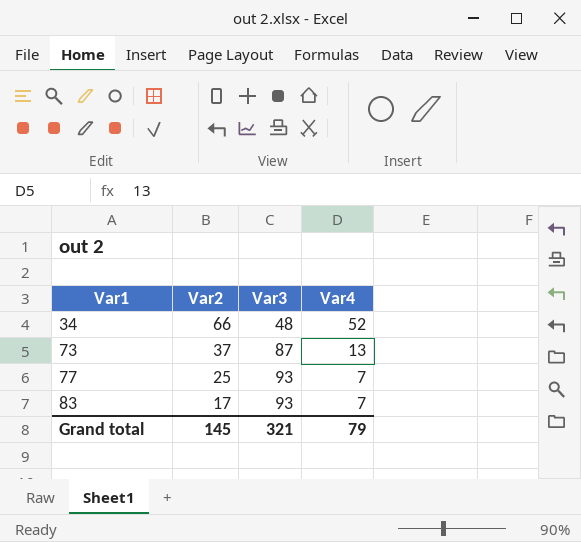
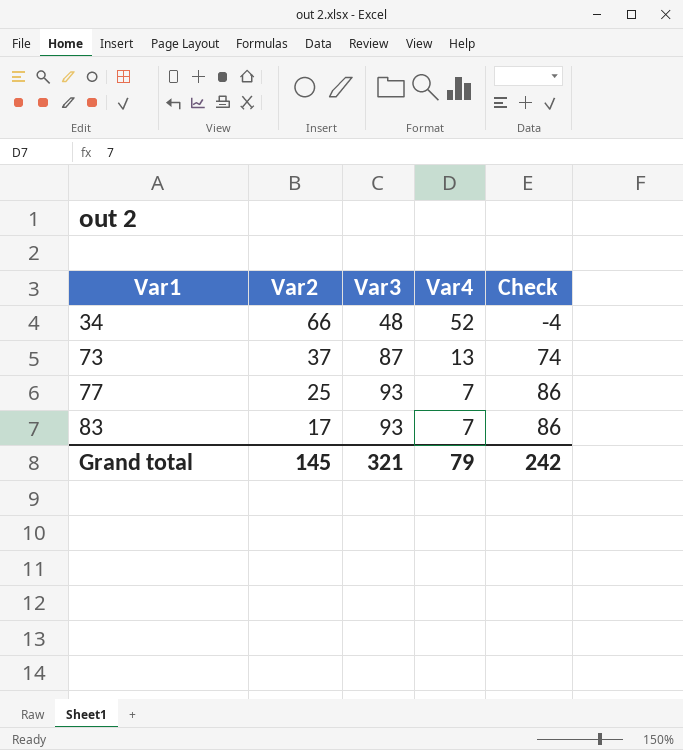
column Check | formula: none -> [Var3] - [Var4]

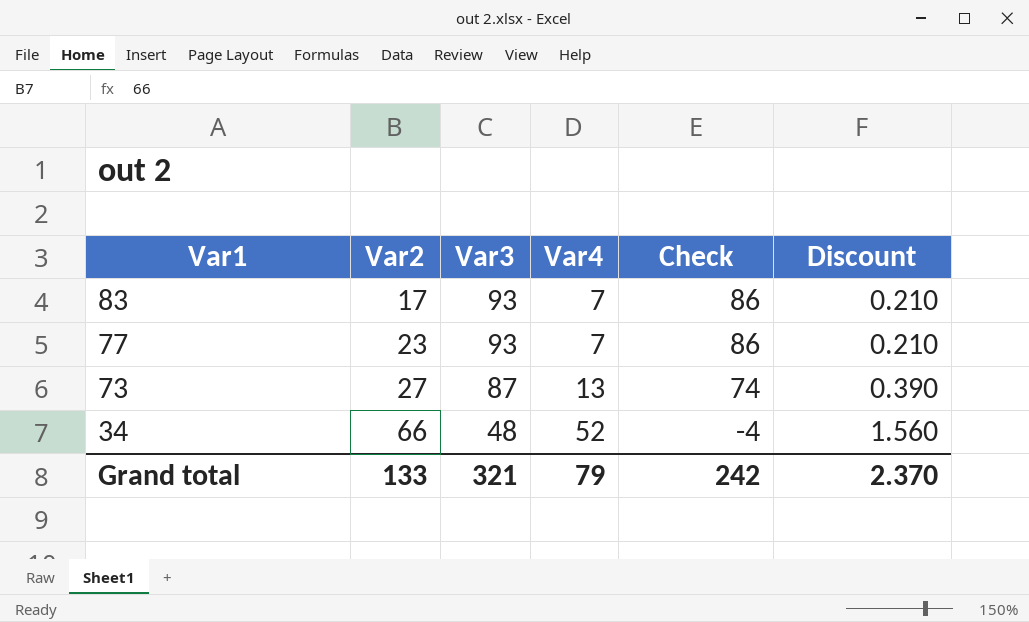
row order: Var1 ascending -> Var1 descending
column Discount | formula: none -> [Var4] * 0.03
77 | Var2: 25 -> 23
73 | Var2: 37 -> 27
Grand total | Var2: 145 -> 133

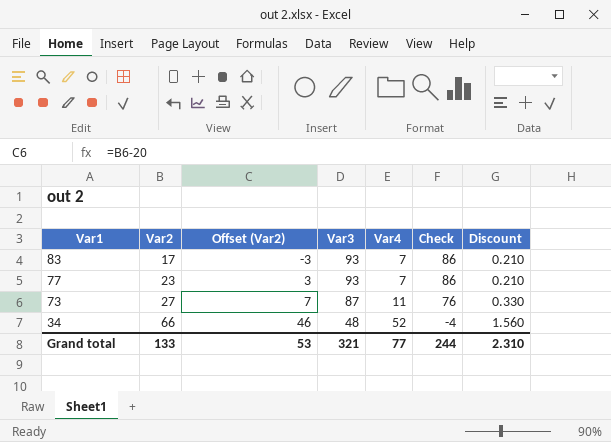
column Offset (Var2) | formula: none -> [Var2] - 20
73 | Var4: 13 -> 11
73 | Check: 74 -> 76
73 | Discount: 0.390 -> 0.330
Grand total | Var4: 79 -> 77
Grand total | Check: 242 -> 244
Grand total | Discount: 2.370 -> 2.310

